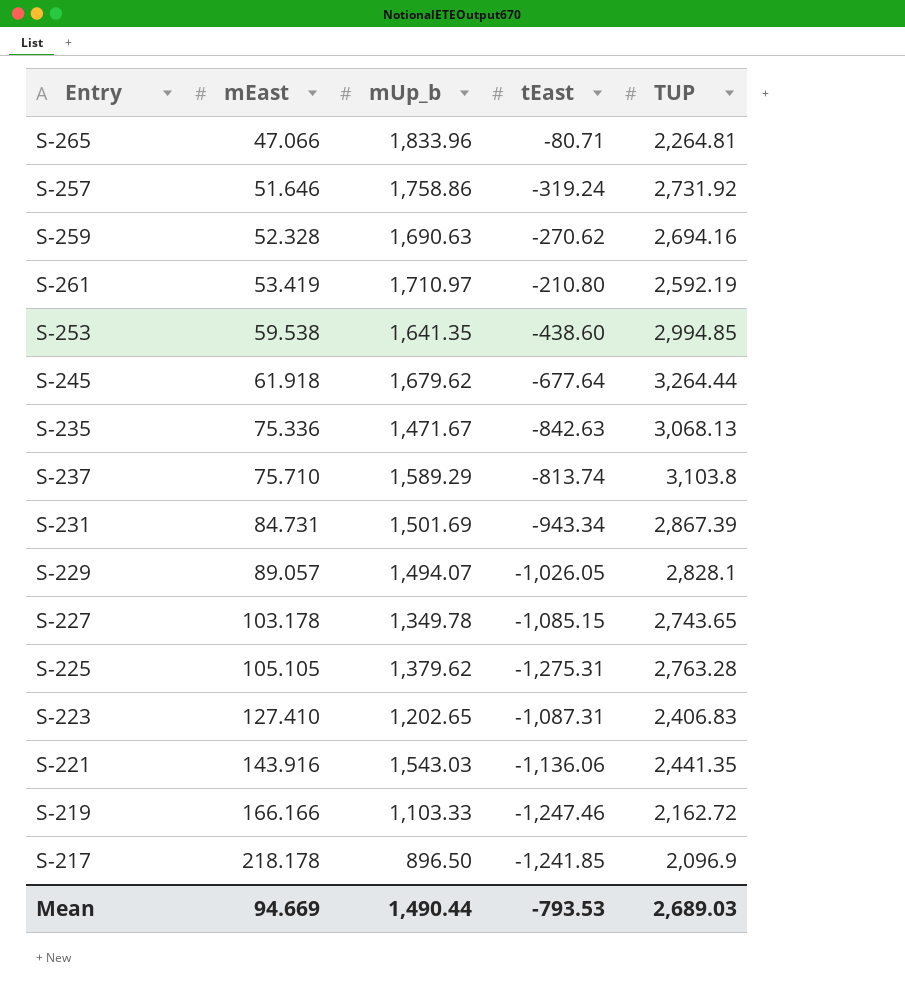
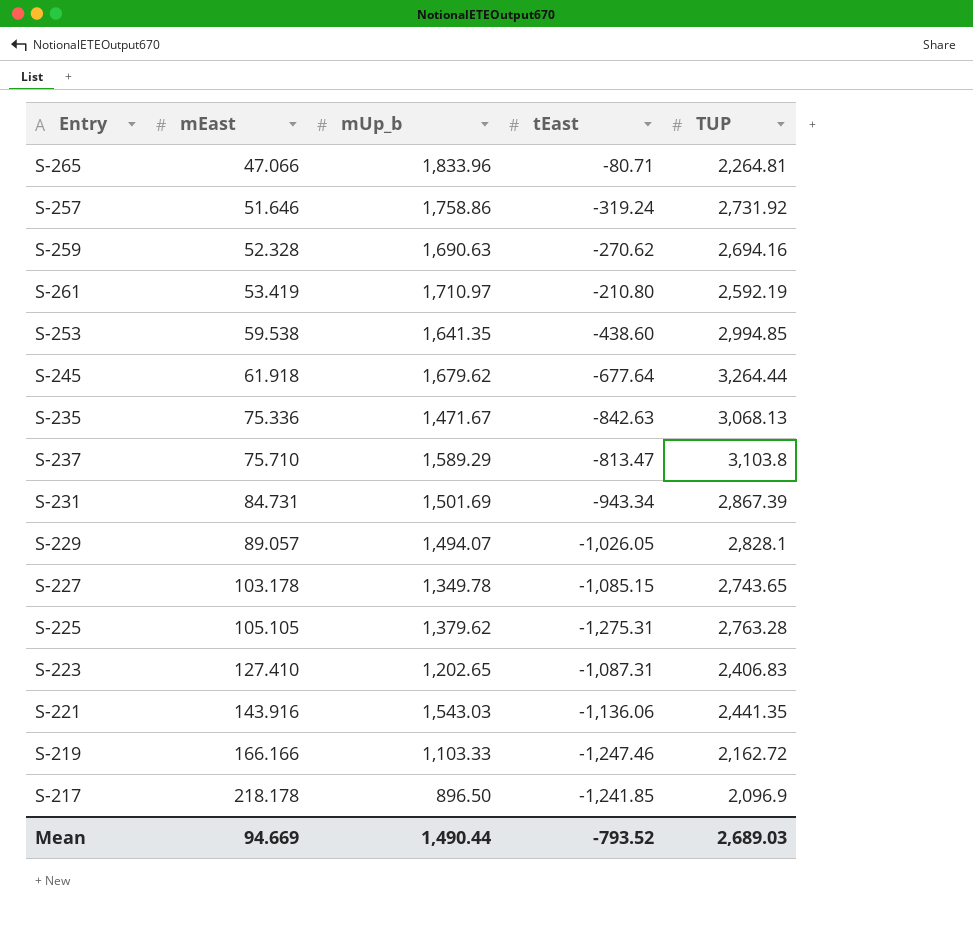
S-237 | tEast: -813.74 -> -813.47
Mean | tEast: -793.53 -> -793.52

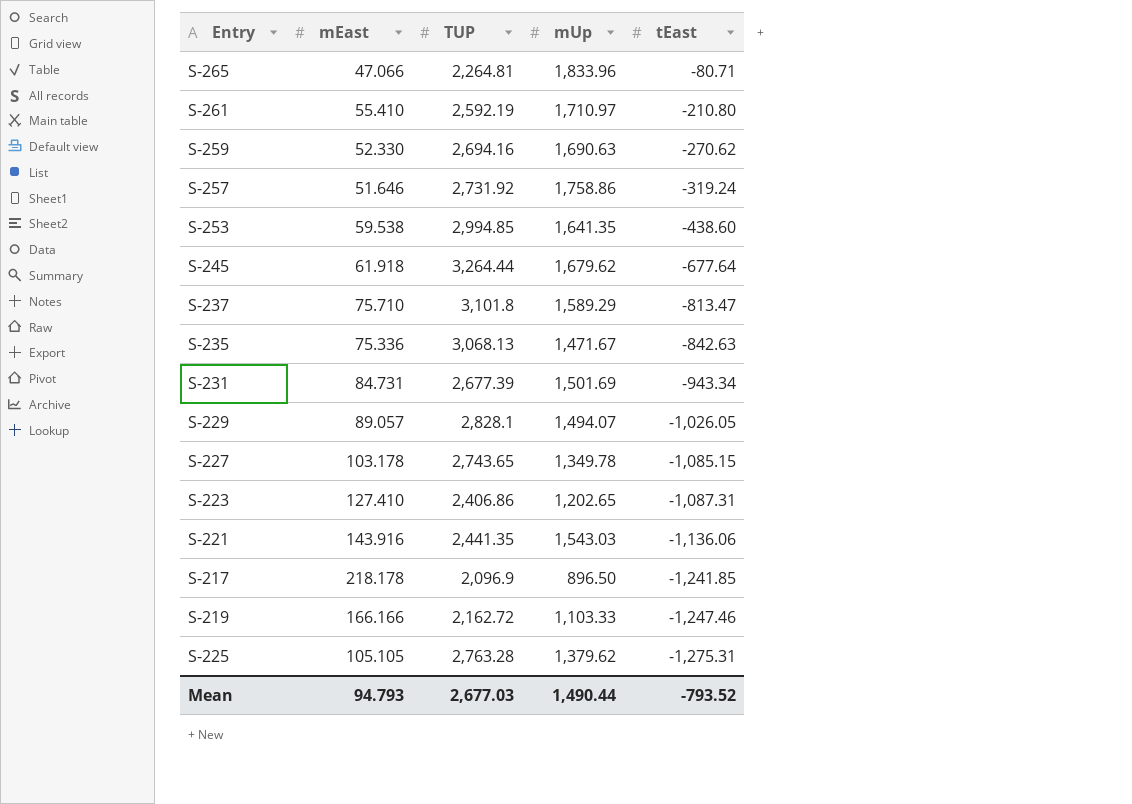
row order: mEast ascending -> tEast descending
column TUP | position: 5 -> 3
column name: mUp_b -> mUp
S-261 | mEast: 53.419 -> 55.410
S-259 | mEast: 52.328 -> 52.330
S-237 | TUP: 3,103.8 -> 3,101.8
S-231 | TUP: 2,867.39 -> 2,677.39
S-223 | TUP: 2,406.83 -> 2,406.86
Mean | mEast: 94.669 -> 94.793
Mean | TUP: 2,689.03 -> 2,677.03

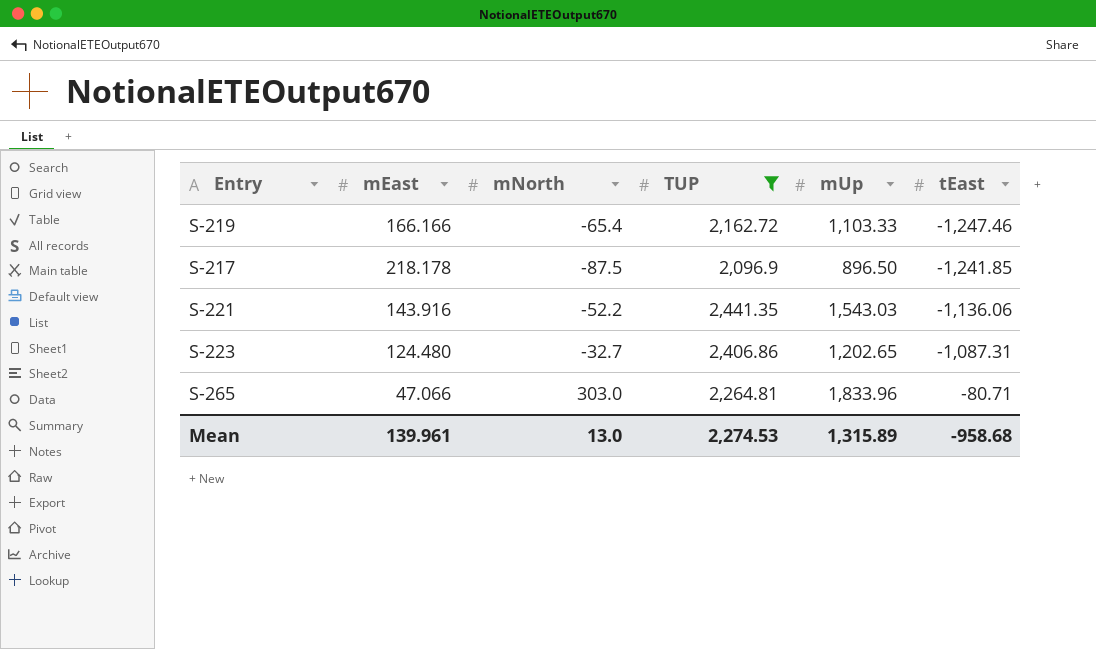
filter: none -> TUP <= 2,441.35
row order: tEast descending -> tEast ascending
column mNorth | position: none -> 3
S-223 | mEast: 127.410 -> 124.480
Mean | mEast: 94.793 -> 139.961
Mean | TUP: 2,677.03 -> 2,274.53
Mean | mUp: 1,490.44 -> 1,315.89
Mean | tEast: -793.52 -> -958.68

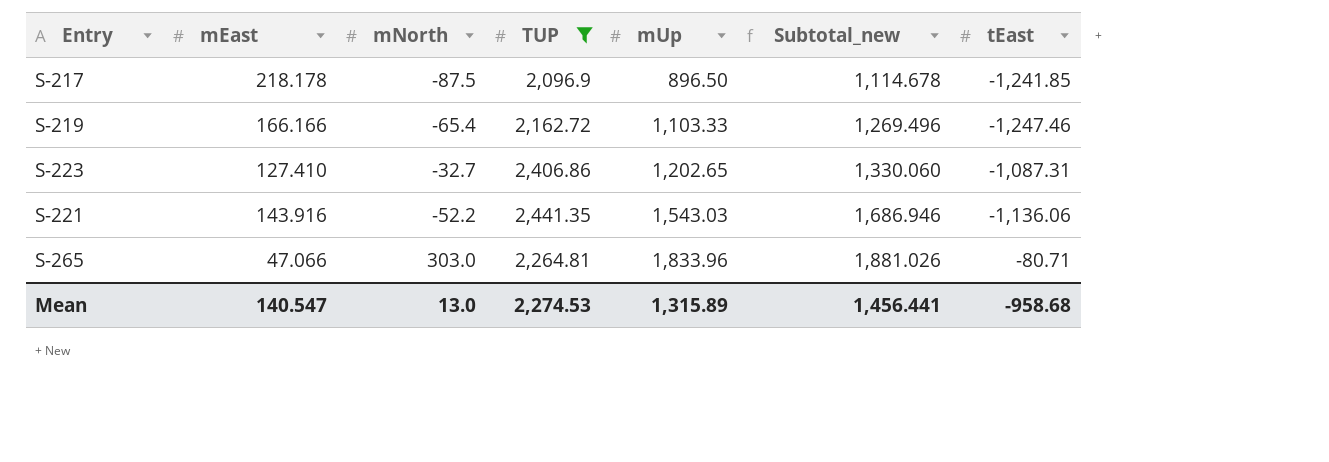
row order: tEast ascending -> mUp ascending
column Subtotal_new | formula: none -> [mEast] + [mUp]
S-223 | mEast: 124.480 -> 127.410
Mean | mEast: 139.961 -> 140.547

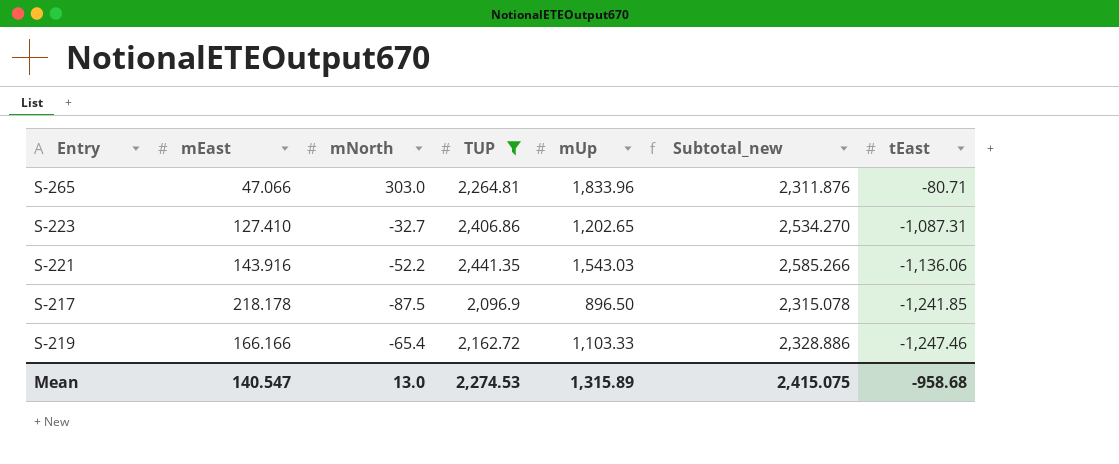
row order: mUp ascending -> tEast descending
column Subtotal_new | formula: [mEast] + [mUp] -> [mEast] + [TUP]
Mean | Subtotal_new: 1,456.441 -> 2,415.075

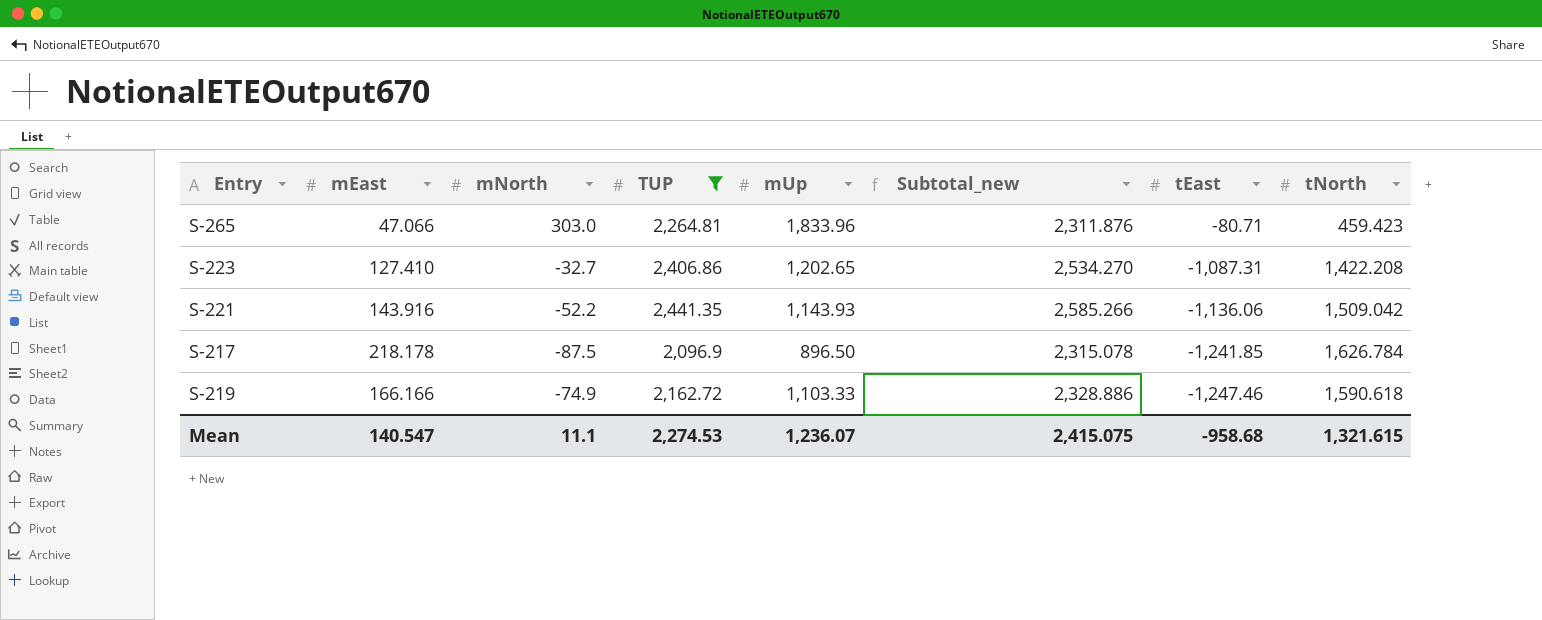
column tNorth | position: none -> 8
S-221 | mUp: 1,543.03 -> 1,143.93
S-219 | mNorth: -65.4 -> -74.9
Mean | mNorth: 13.0 -> 11.1
Mean | mUp: 1,315.89 -> 1,236.07

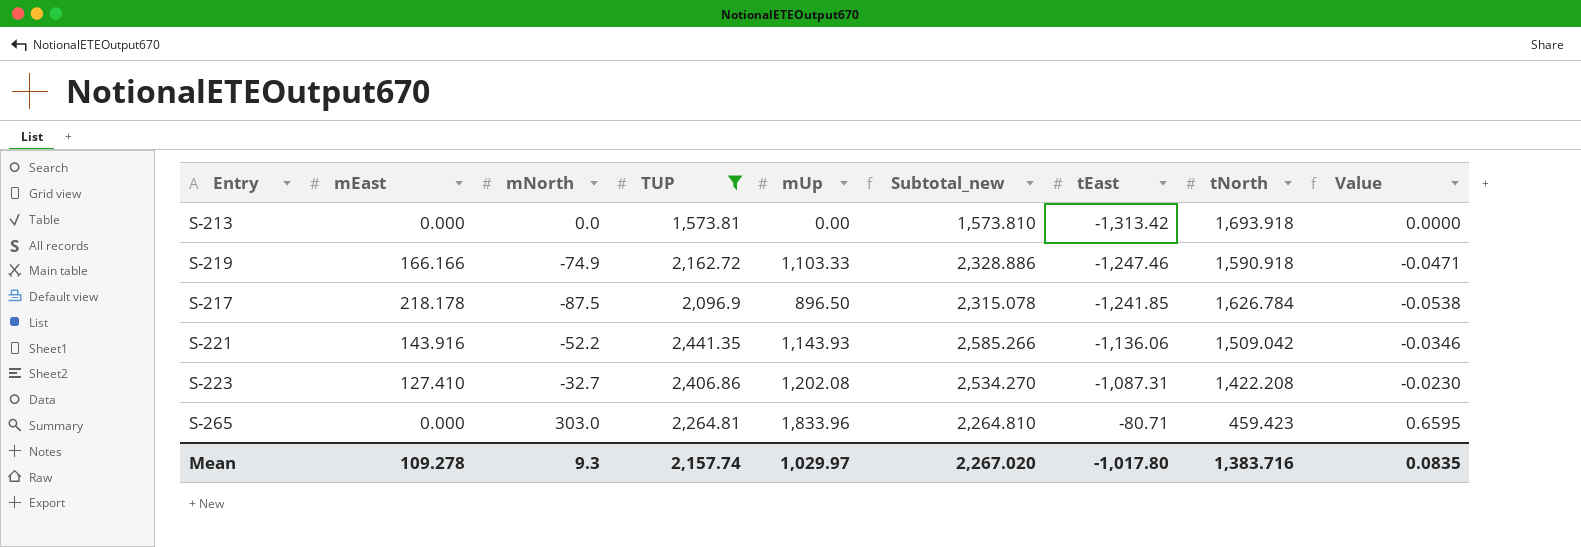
row order: tEast descending -> tEast ascending
column Value | formula: none -> [mNorth] / [tNorth]
row S-213: none -> 0.000 | 0.0 | 1,573.81 | 0.00 | 1,573.810 | -1,313.42 | 1,693.918 | 0.0000
S-219 | tNorth: 1,590.618 -> 1,590.918
S-223 | mUp: 1,202.65 -> 1,202.08
S-265 | mEast: 47.066 -> 0.000
S-265 | Subtotal_new: 2,311.876 -> 2,264.810
Mean | mEast: 140.547 -> 109.278
Mean | mNorth: 11.1 -> 9.3
Mean | TUP: 2,274.53 -> 2,157.74
Mean | mUp: 1,236.07 -> 1,029.97
Mean | Subtotal_new: 2,415.075 -> 2,267.020
Mean | tEast: -958.68 -> -1,017.80
Mean | tNorth: 1,321.615 -> 1,383.716

